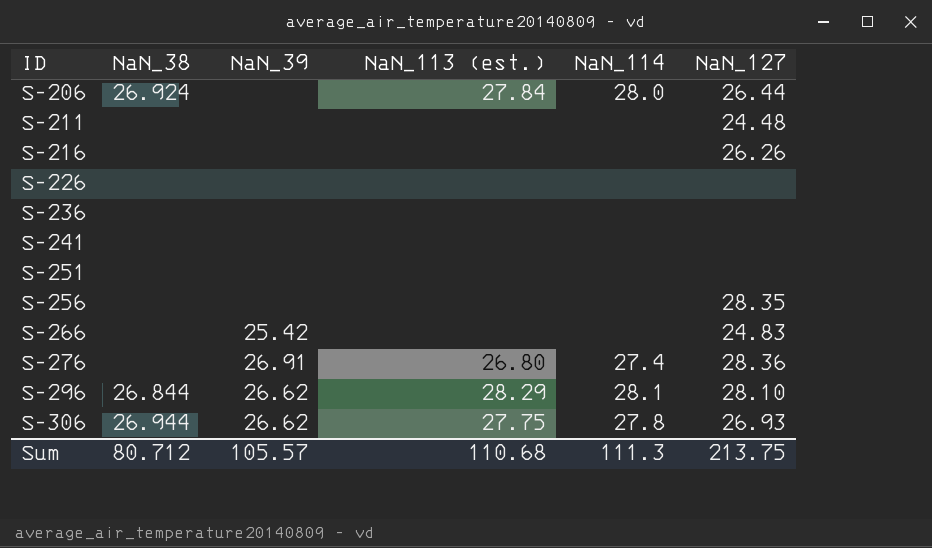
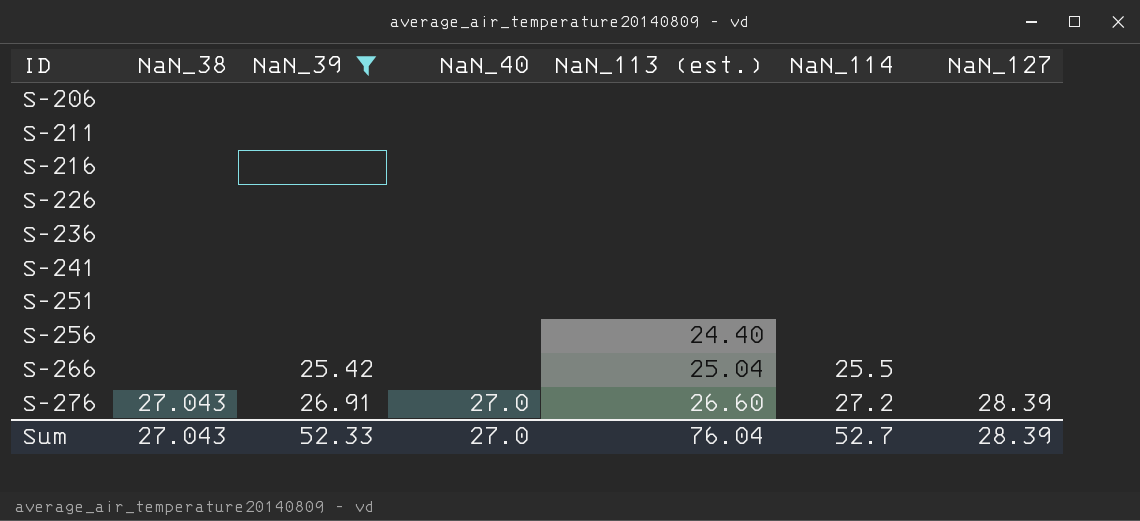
filter: none -> NaN_39 != 26.62
column NaN_40 | position: none -> 4
S-206 | NaN_38: 26.924 -> none
S-206 | NaN_113 (est.): 27.84 -> none
S-206 | NaN_114: 28.0 -> none
S-206 | NaN_127: 26.44 -> none
S-211 | NaN_127: 24.48 -> none
S-216 | NaN_127: 26.26 -> none
S-256 | NaN_113 (est.): none -> 24.40
S-256 | NaN_127: 28.35 -> none
S-266 | NaN_113 (est.): none -> 25.04
S-266 | NaN_114: none -> 25.5
S-266 | NaN_127: 24.83 -> none
S-276 | NaN_38: none -> 27.043
S-276 | NaN_113 (est.): 26.80 -> 26.60
S-276 | NaN_114: 27.4 -> 27.2
S-276 | NaN_127: 28.36 -> 28.39
Sum | NaN_38: 80.712 -> 27.043
Sum | NaN_39: 105.57 -> 52.33
Sum | NaN_113 (est.): 110.68 -> 76.04
Sum | NaN_114: 111.3 -> 52.7
Sum | NaN_127: 213.75 -> 28.39

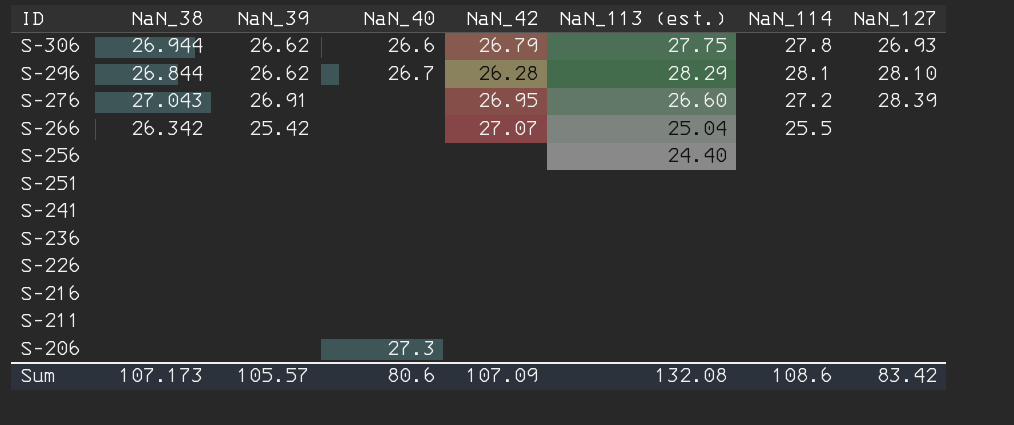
filter: NaN_39 != 26.62 -> none
row order: ID ascending -> ID descending
column NaN_42 | position: none -> 5
S-276 | NaN_40: 27.0 -> none
S-266 | NaN_38: none -> 26.342
S-206 | NaN_40: none -> 27.3
Sum | NaN_38: 27.043 -> 107.173
Sum | NaN_39: 52.33 -> 105.57
Sum | NaN_40: 27.0 -> 80.6
Sum | NaN_113 (est.): 76.04 -> 132.08
Sum | NaN_114: 52.7 -> 108.6
Sum | NaN_127: 28.39 -> 83.42

